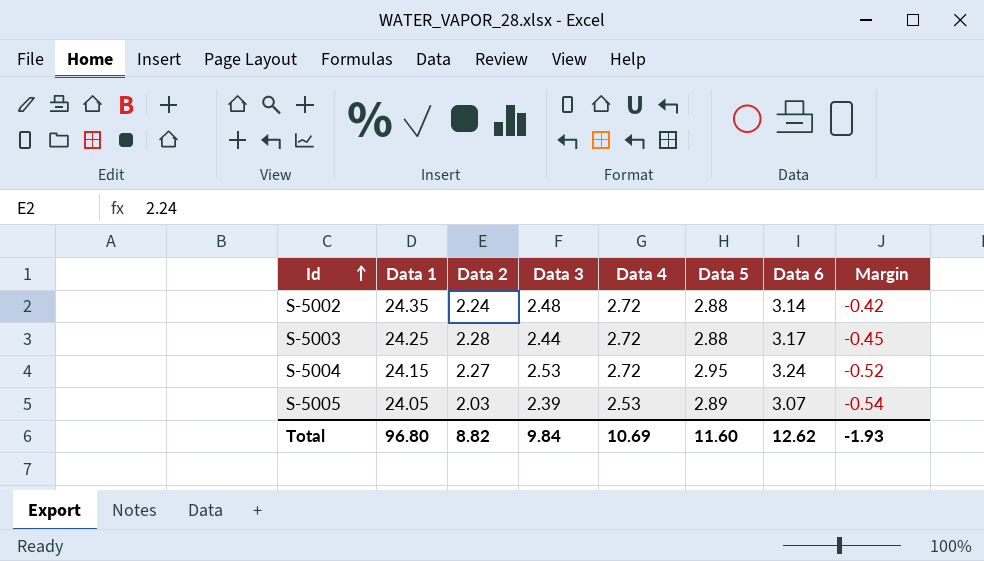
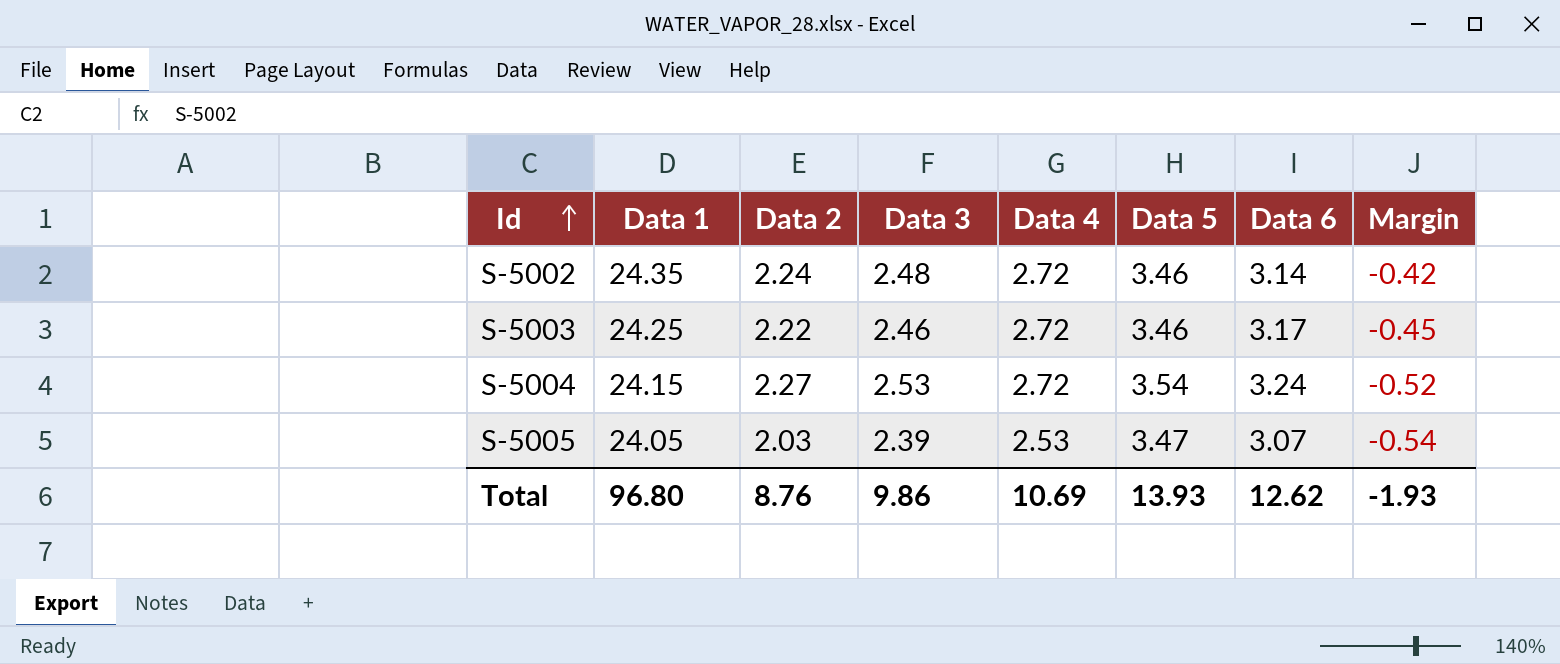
S-5002 | Data 5: 2.88 -> 3.46
S-5003 | Data 2: 2.28 -> 2.22
S-5003 | Data 3: 2.44 -> 2.46
S-5003 | Data 5: 2.88 -> 3.46
S-5004 | Data 5: 2.95 -> 3.54
S-5005 | Data 5: 2.89 -> 3.47
Total | Data 2: 8.82 -> 8.76
Total | Data 3: 9.84 -> 9.86
Total | Data 5: 11.60 -> 13.93

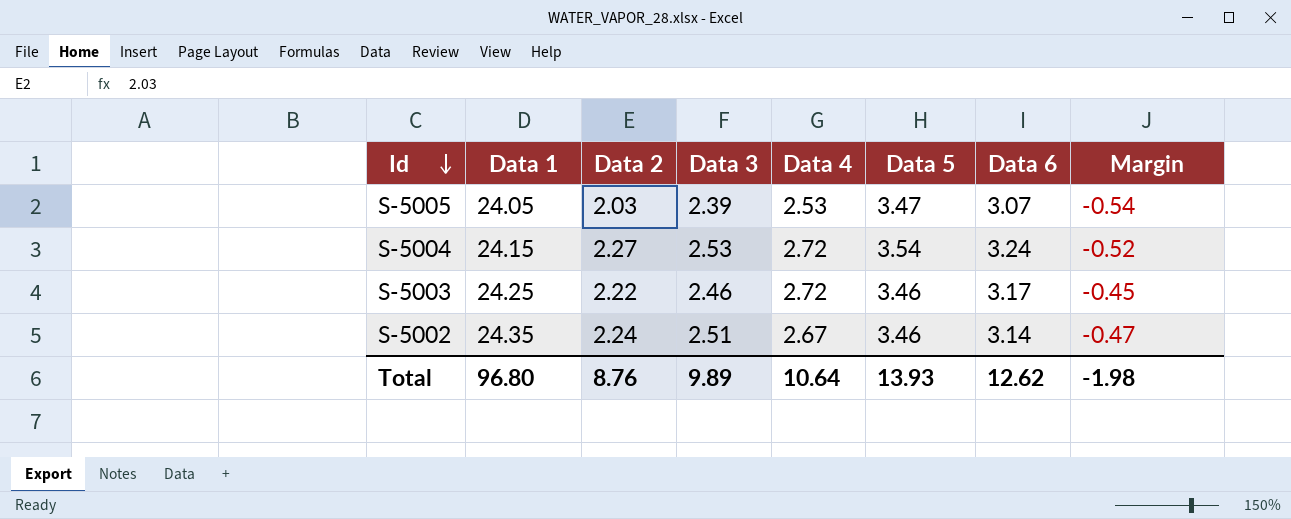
row order: Id ascending -> Id descending
S-5002 | Data 3: 2.48 -> 2.51
S-5002 | Data 4: 2.72 -> 2.67
S-5002 | Margin: -0.42 -> -0.47
Total | Data 3: 9.86 -> 9.89
Total | Data 4: 10.69 -> 10.64
Total | Margin: -1.93 -> -1.98

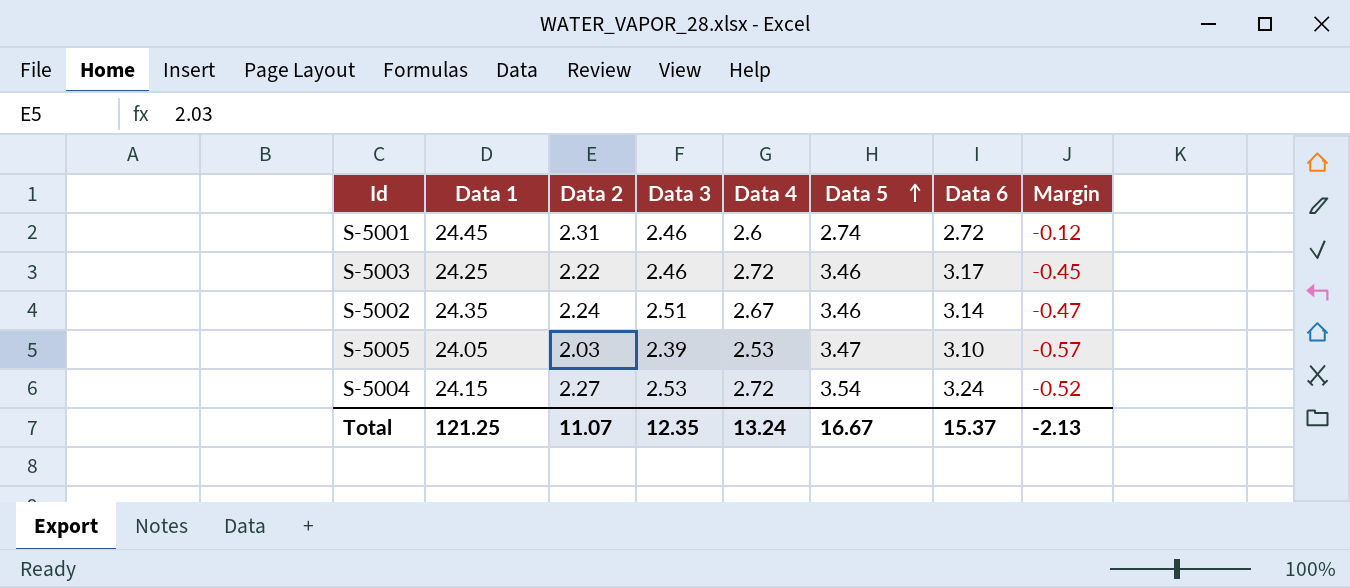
row order: Id descending -> Data 5 ascending
row S-5001: none -> 24.45 | 2.31 | 2.46 | 2.6 | 2.74 | 2.72 | -0.12
S-5005 | Data 6: 3.07 -> 3.10
S-5005 | Margin: -0.54 -> -0.57
Total | Data 1: 96.80 -> 121.25
Total | Data 2: 8.76 -> 11.07
Total | Data 3: 9.89 -> 12.35
Total | Data 4: 10.64 -> 13.24
Total | Data 5: 13.93 -> 16.67
Total | Data 6: 12.62 -> 15.37
Total | Margin: -1.98 -> -2.13

